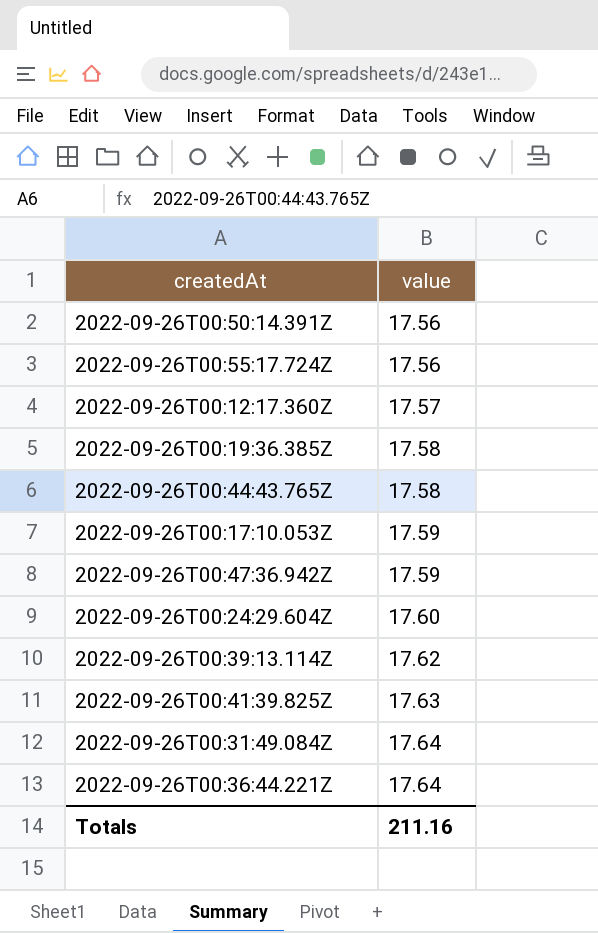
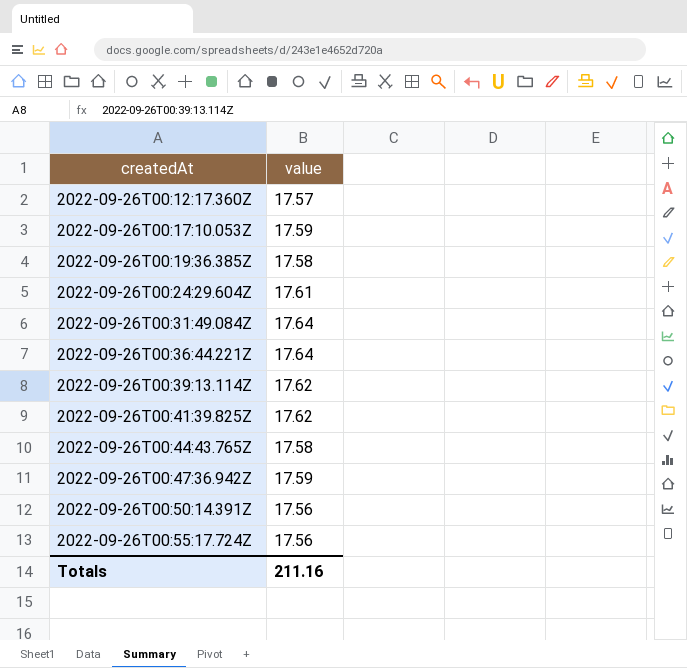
row order: value ascending -> createdAt ascending
2022-09-26T00:24:29.604Z | value: 17.60 -> 17.61
2022-09-26T00:41:39.825Z | value: 17.63 -> 17.62

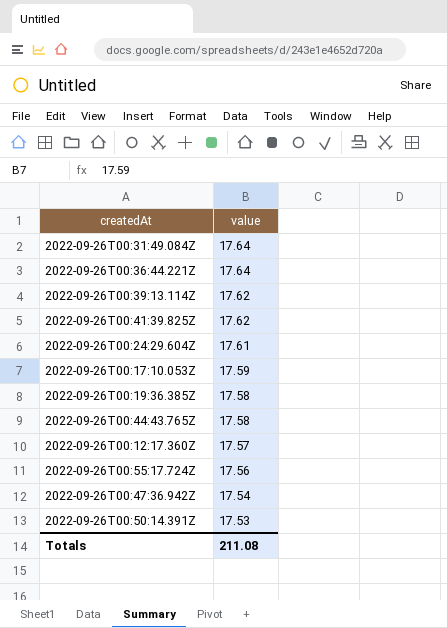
row order: createdAt ascending -> value descending
2022-09-26T00:47:36.942Z | value: 17.59 -> 17.54
2022-09-26T00:50:14.391Z | value: 17.56 -> 17.53
Totals | value: 211.16 -> 211.08

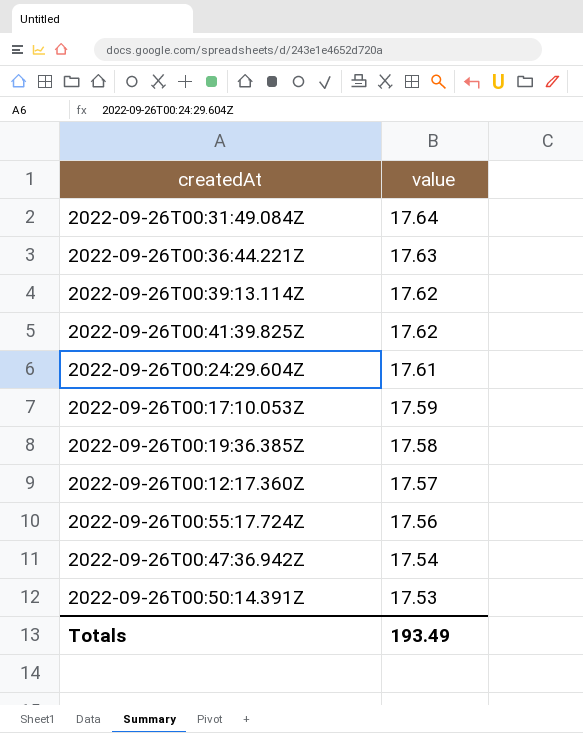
row 2022-09-26T00:44:43.765Z: 17.58 -> none
2022-09-26T00:36:44.221Z | value: 17.64 -> 17.63
Totals | value: 211.08 -> 193.49

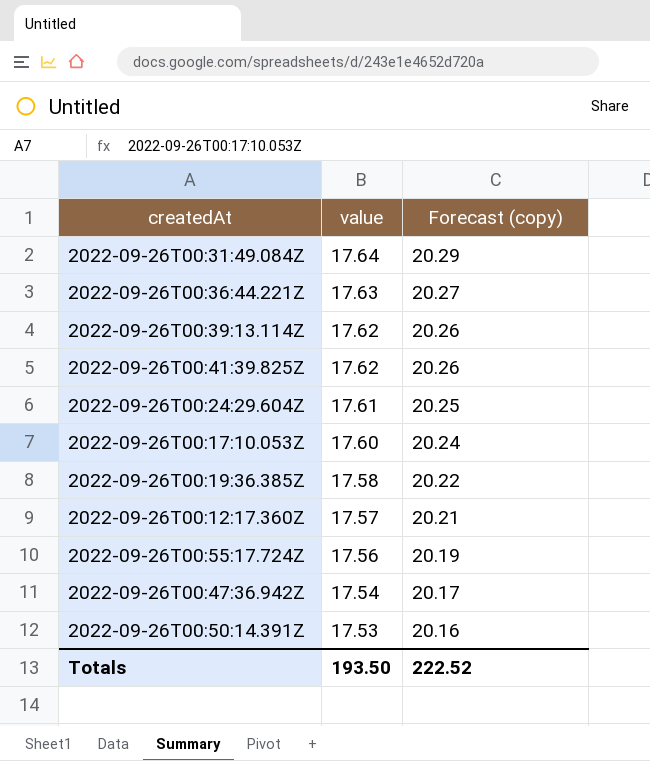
column Forecast (copy) | formula: none -> [value] * 1.15
2022-09-26T00:17:10.053Z | value: 17.59 -> 17.60
Totals | value: 193.49 -> 193.50

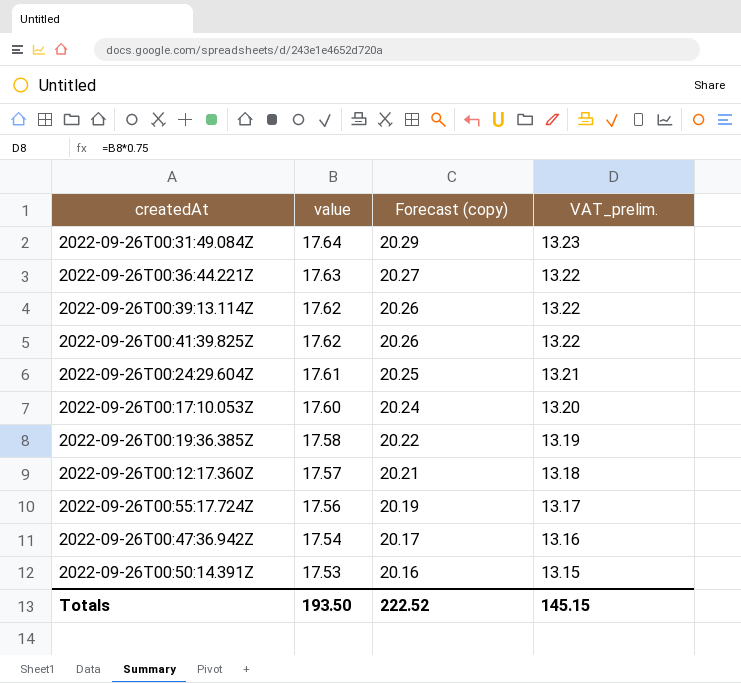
column VAT_prelim. | formula: none -> [value] * 0.75

